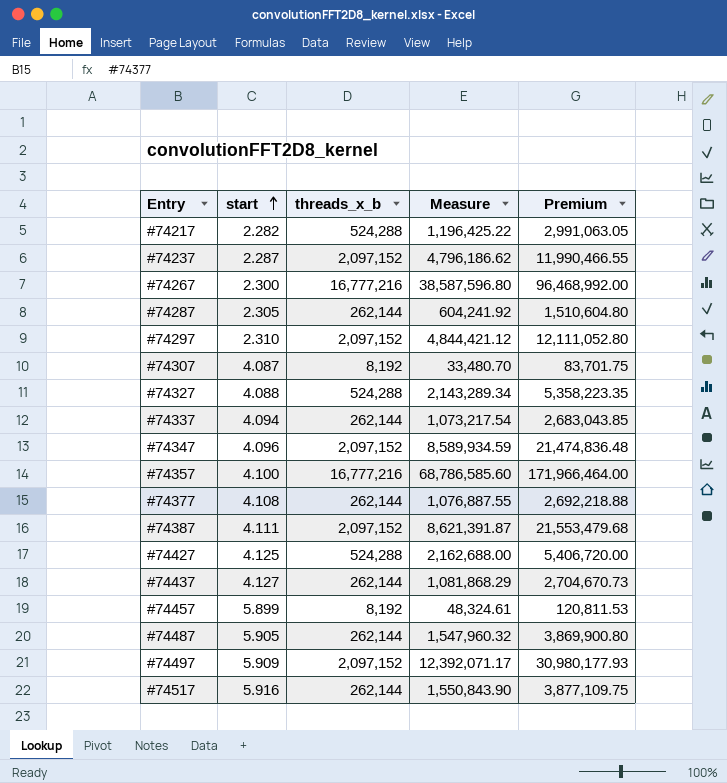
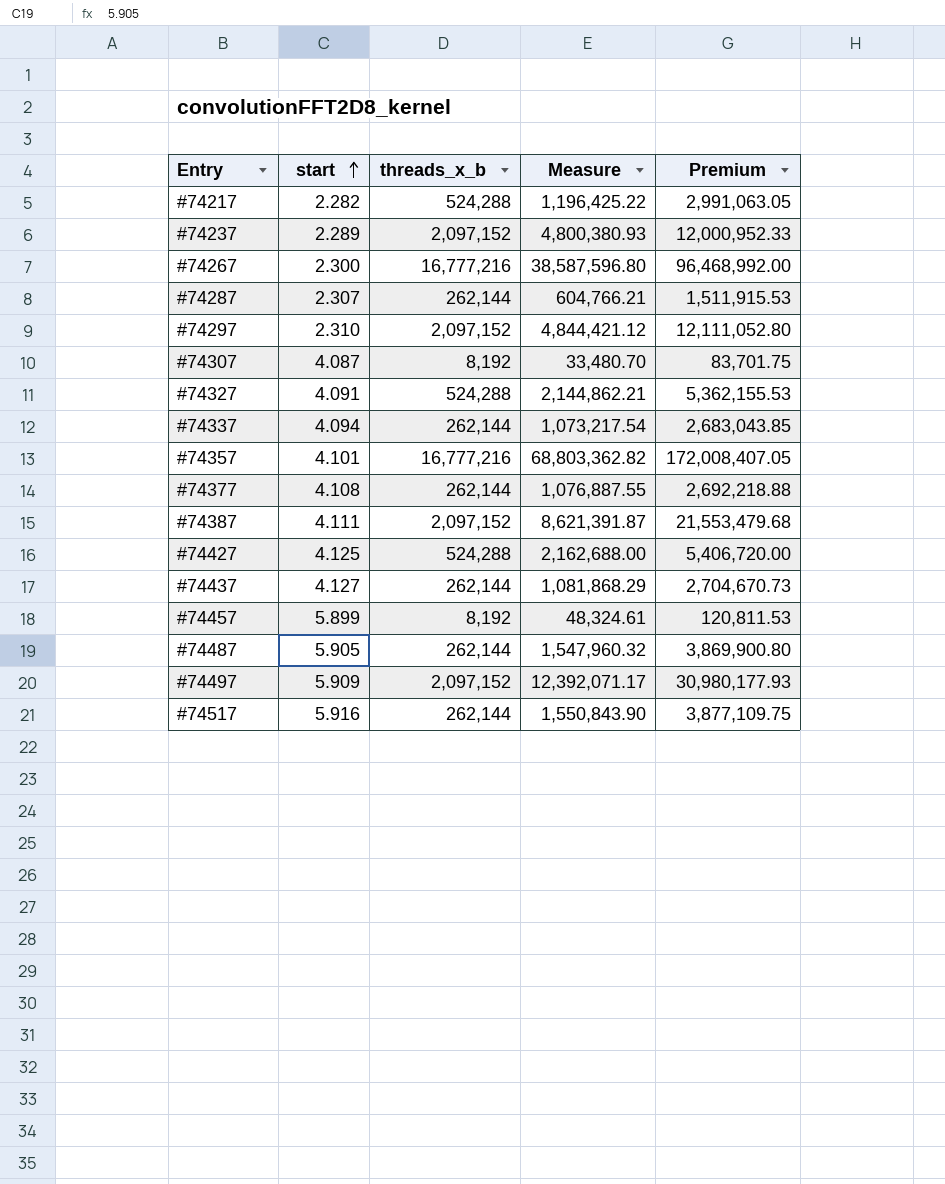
row #74347: 4.096 | 2,097,152 | 8,589,934.59 | 21,474,836.48 -> none
#74237 | start: 2.287 -> 2.289
#74237 | Measure: 4,796,186.62 -> 4,800,380.93
#74237 | Premium: 11,990,466.55 -> 12,000,952.33
#74287 | start: 2.305 -> 2.307
#74287 | Measure: 604,241.92 -> 604,766.21
#74287 | Premium: 1,510,604.80 -> 1,511,915.53
#74327 | start: 4.088 -> 4.091
#74327 | Measure: 2,143,289.34 -> 2,144,862.21
#74327 | Premium: 5,358,223.35 -> 5,362,155.53
#74357 | start: 4.100 -> 4.101
#74357 | Measure: 68,786,585.60 -> 68,803,362.82
#74357 | Premium: 171,966,464.00 -> 172,008,407.05

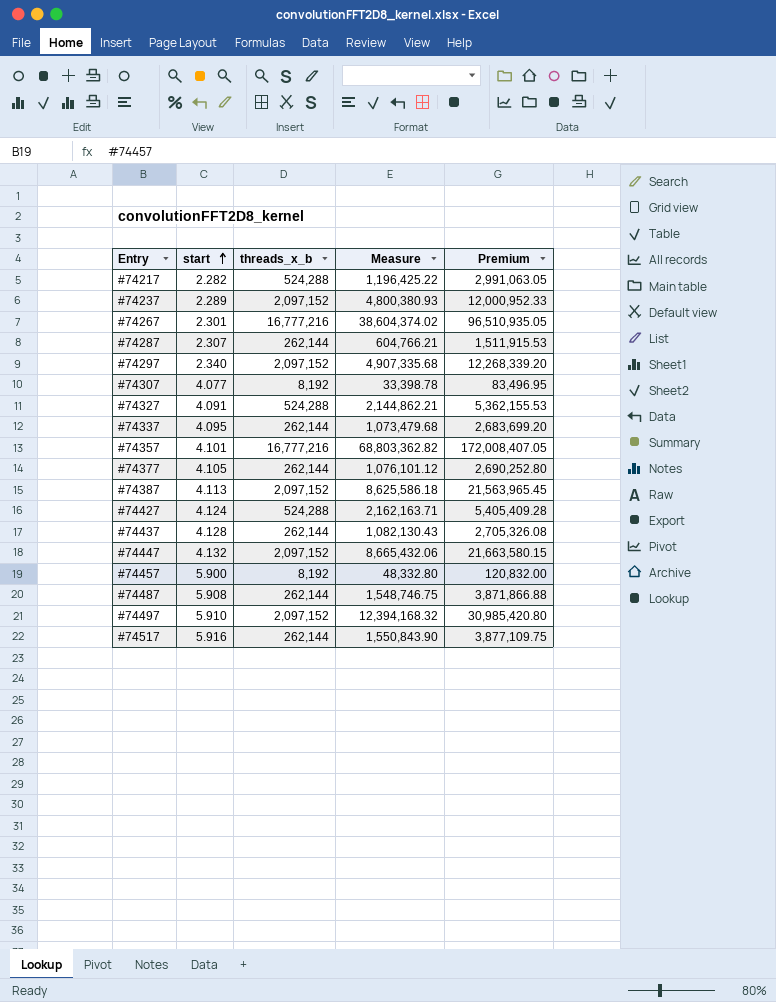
#74267 | start: 2.300 -> 2.301
#74267 | Measure: 38,587,596.80 -> 38,604,374.02
#74267 | Premium: 96,468,992.00 -> 96,510,935.05
#74297 | start: 2.310 -> 2.340
#74297 | Measure: 4,844,421.12 -> 4,907,335.68
#74297 | Premium: 12,111,052.80 -> 12,268,339.20
#74307 | start: 4.087 -> 4.077
#74307 | Measure: 33,480.70 -> 33,398.78
#74307 | Premium: 83,701.75 -> 83,496.95
#74337 | start: 4.094 -> 4.095
#74337 | Measure: 1,073,217.54 -> 1,073,479.68
#74337 | Premium: 2,683,043.85 -> 2,683,699.20
#74377 | start: 4.108 -> 4.105
#74377 | Measure: 1,076,887.55 -> 1,076,101.12
#74377 | Premium: 2,692,218.88 -> 2,690,252.80
#74387 | start: 4.111 -> 4.113
#74387 | Measure: 8,621,391.87 -> 8,625,586.18
#74387 | Premium: 21,553,479.68 -> 21,563,965.45
#74427 | start: 4.125 -> 4.124
#74427 | Measure: 2,162,688.00 -> 2,162,163.71
#74427 | Premium: 5,406,720.00 -> 5,405,409.28
#74437 | start: 4.127 -> 4.128
#74437 | Measure: 1,081,868.29 -> 1,082,130.43
#74437 | Premium: 2,704,670.73 -> 2,705,326.08
row #74447: none -> 4.132 | 2,097,152 | 8,665,432.06 | 21,663,580.15
#74457 | start: 5.899 -> 5.900
#74457 | Measure: 48,324.61 -> 48,332.80
#74457 | Premium: 120,811.53 -> 120,832.00
#74487 | start: 5.905 -> 5.908
#74487 | Measure: 1,547,960.32 -> 1,548,746.75
#74487 | Premium: 3,869,900.80 -> 3,871,866.88
#74497 | start: 5.909 -> 5.910
#74497 | Measure: 12,392,071.17 -> 12,394,168.32
#74497 | Premium: 30,980,177.93 -> 30,985,420.80

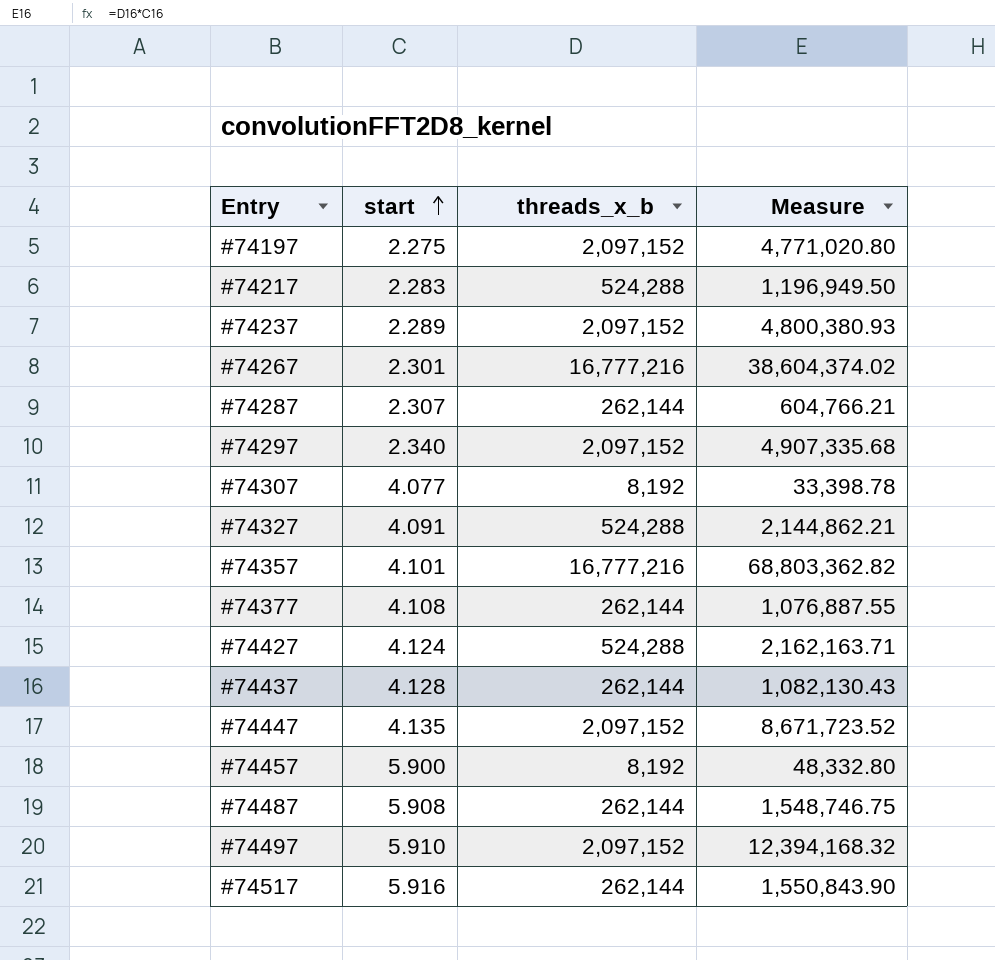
column Premium | formula: [Measure] * 2.5 -> none
row #74337: 4.095 | 262,144 | 1,073,479.68 | 2,683,699.20 -> none
row #74387: 4.113 | 2,097,152 | 8,625,586.18 | 21,563,965.45 -> none
row #74197: none -> 2.275 | 2,097,152 | 4,771,020.80
#74217 | start: 2.282 -> 2.283
#74217 | Measure: 1,196,425.22 -> 1,196,949.50
#74377 | start: 4.105 -> 4.108
#74377 | Measure: 1,076,101.12 -> 1,076,887.55
#74447 | start: 4.132 -> 4.135
#74447 | Measure: 8,665,432.06 -> 8,671,723.52

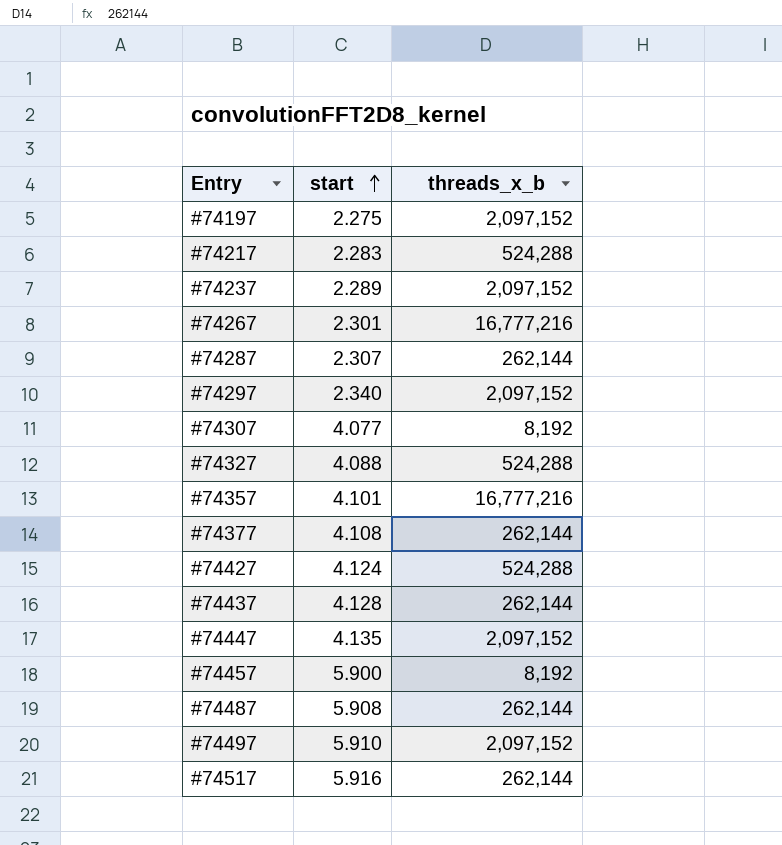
column Measure | formula: [start] * [threads_x_b] -> none
#74327 | start: 4.091 -> 4.088

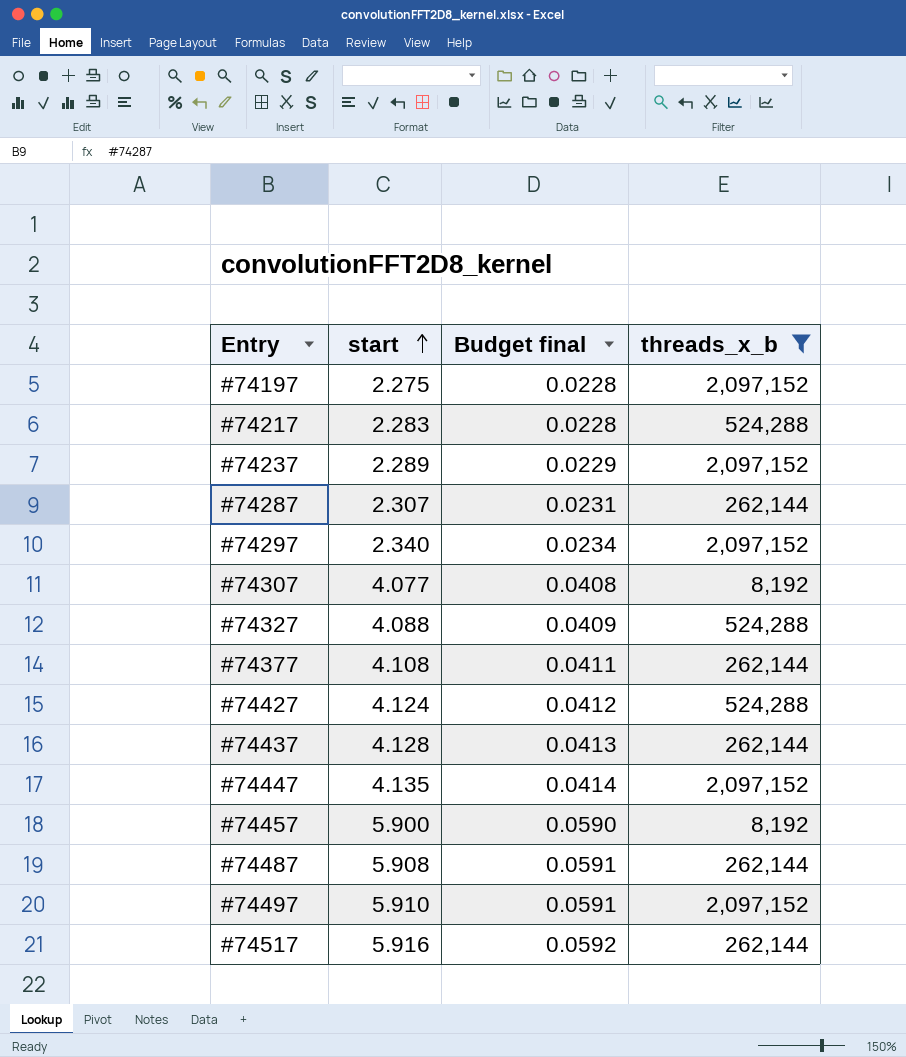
filter: none -> threads_x_b != 16,777,216
column Budget final | formula: none -> [start] * 0.01

